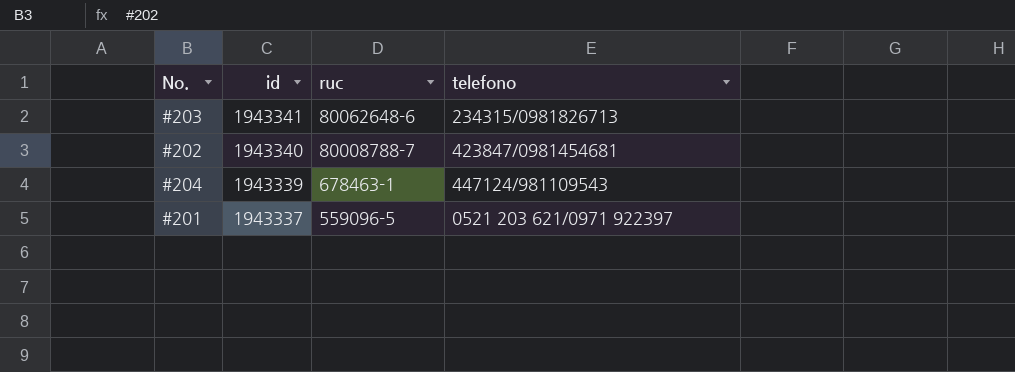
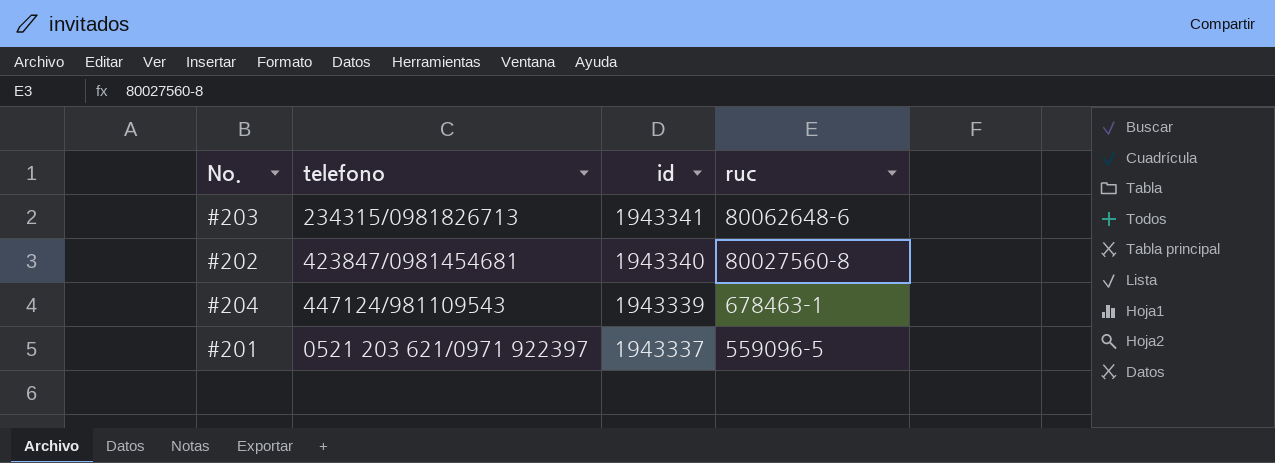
column telefono | position: 4 -> 2
#202 | ruc: 80008788-7 -> 80027560-8

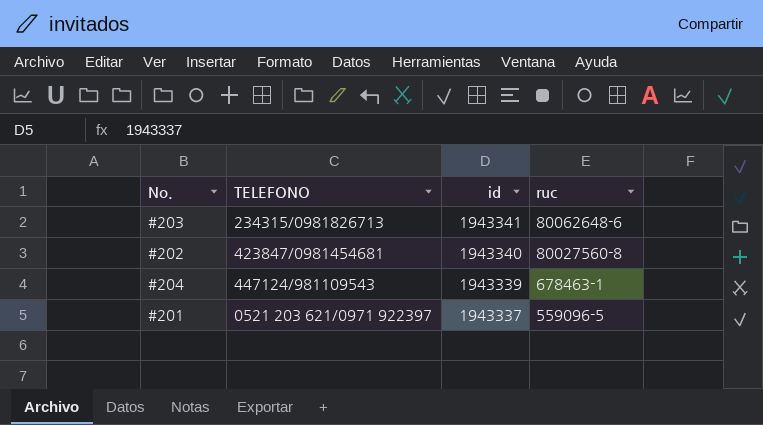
column name: telefono -> TELEFONO

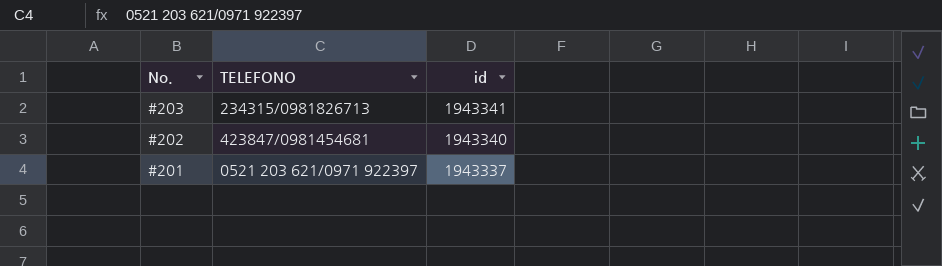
column ruc | position: 4 -> none
row #204: 447124/981109543 | 1943339 | 678463-1 -> none

